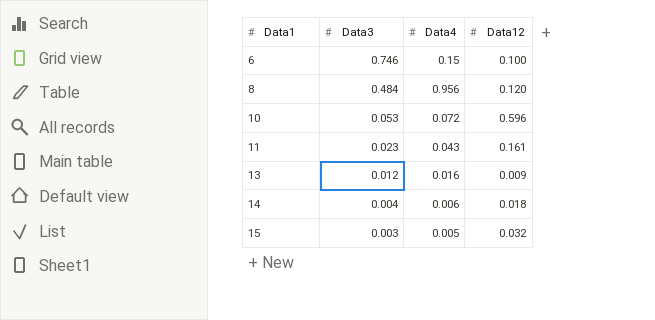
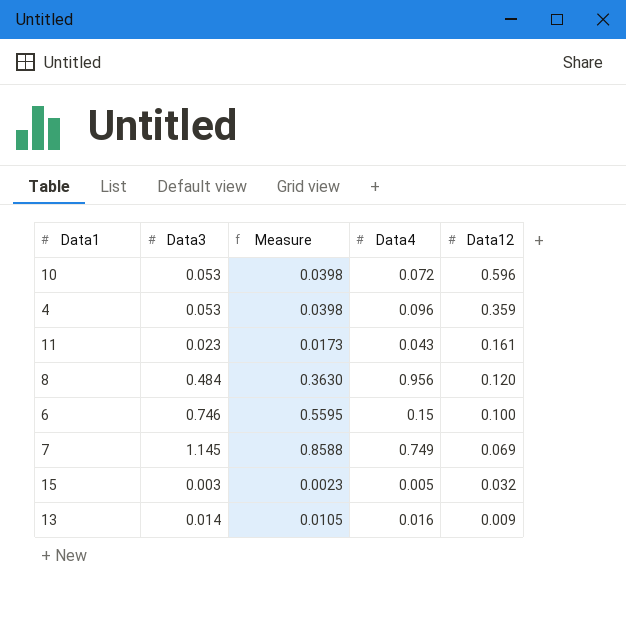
row order: Data1 ascending -> Data12 descending
column Measure | formula: none -> [Data3] * 0.75
row 14: 0.004 | 0.006 | 0.018 -> none
row 4: none -> 0.053 | 0.0398 | 0.096 | 0.359
row 7: none -> 1.145 | 0.8588 | 0.749 | 0.069
13 | Data3: 0.012 -> 0.014

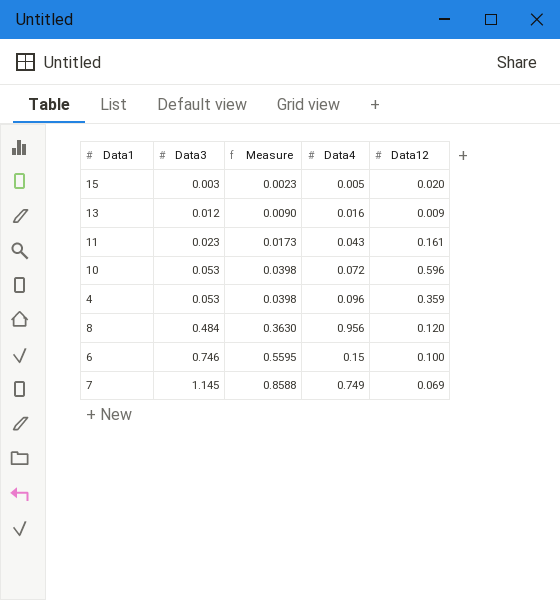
row order: Data12 descending -> Data3 ascending
15 | Data12: 0.032 -> 0.020
13 | Data3: 0.014 -> 0.012
13 | Measure: 0.0105 -> 0.0090

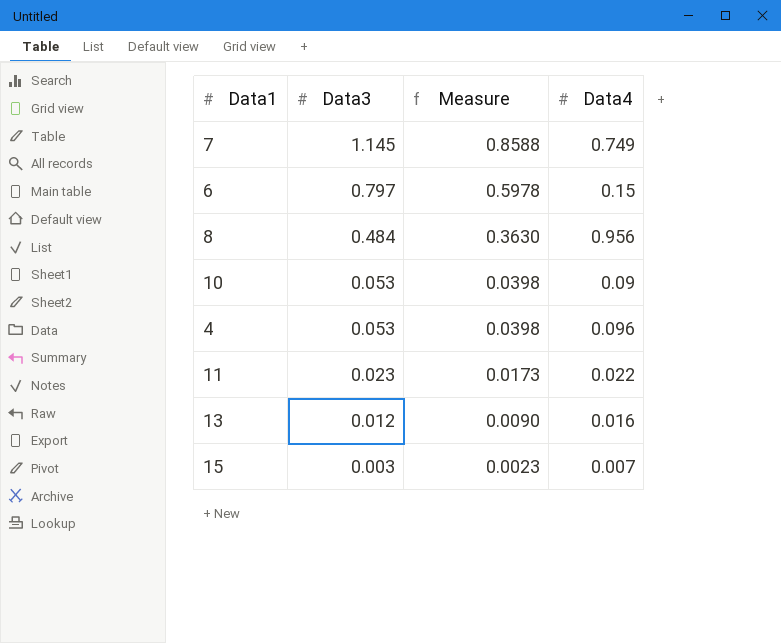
row order: Data3 ascending -> Data3 descending
column Data12 | position: 5 -> none
6 | Data3: 0.746 -> 0.797
6 | Measure: 0.5595 -> 0.5978
10 | Data4: 0.072 -> 0.09
11 | Data4: 0.043 -> 0.022
15 | Data4: 0.005 -> 0.007

